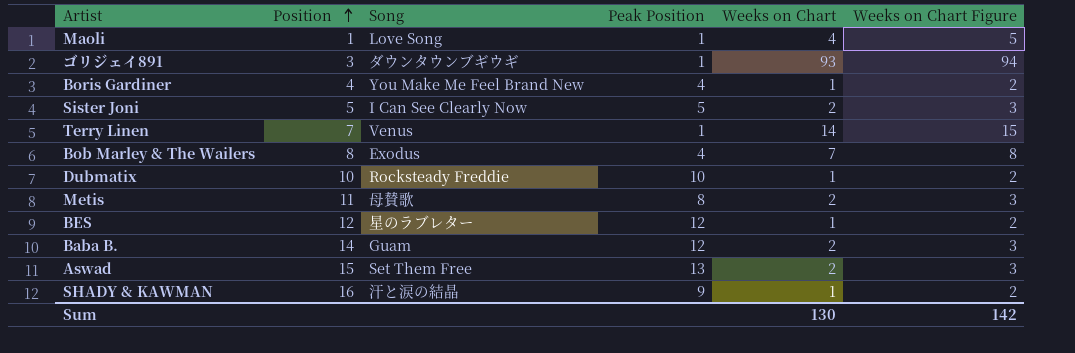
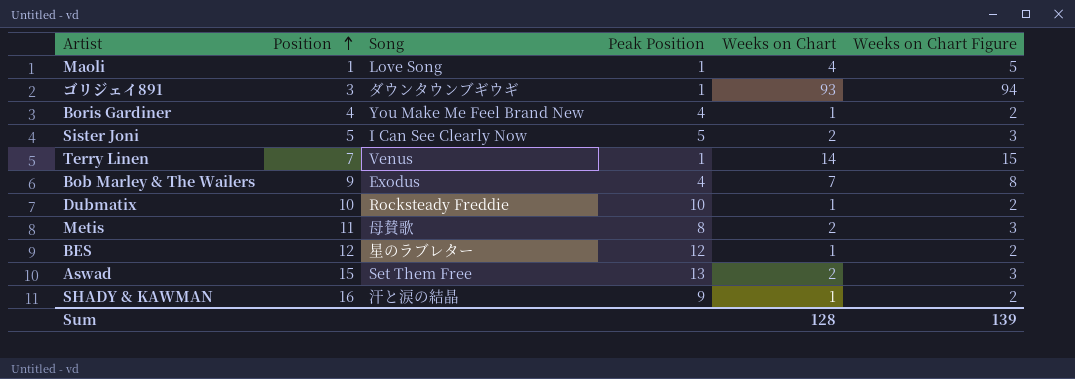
row Baba B.: 14 | Guam | 12 | 2 | 3 -> none
Bob Marley & The Wailers | Position: 8 -> 9
Sum | Weeks on Chart: 130 -> 128
Sum | Weeks on Chart Figure: 142 -> 139

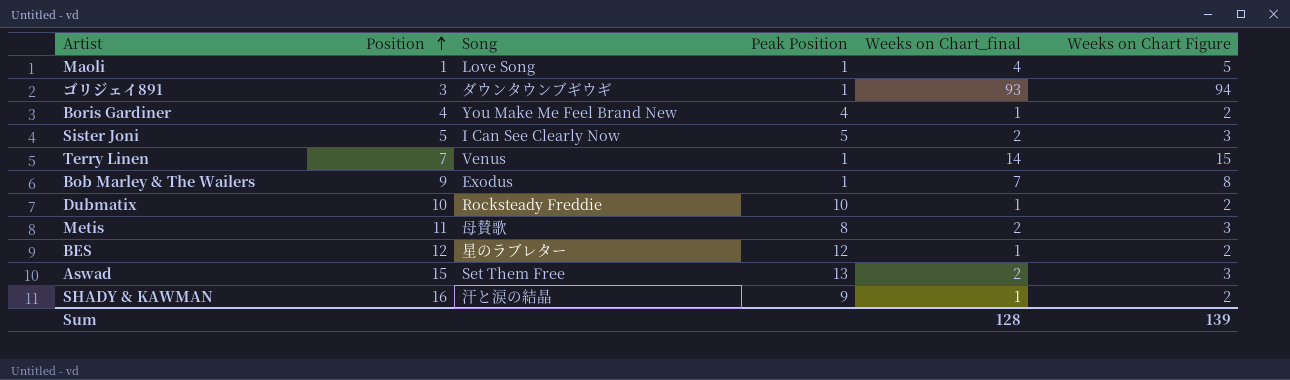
column name: Weeks on Chart -> Weeks on Chart_final
Bob Marley & The Wailers | Peak Position: 4 -> 1

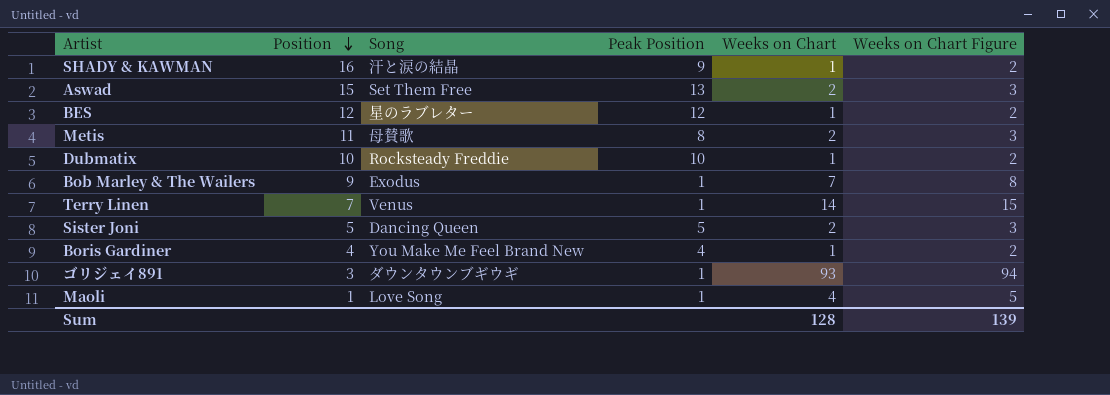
row order: Position ascending -> Position descending
column name: Weeks on Chart_final -> Weeks on Chart
Sister Joni | Song: I Can See Clearly Now -> Dancing Queen

